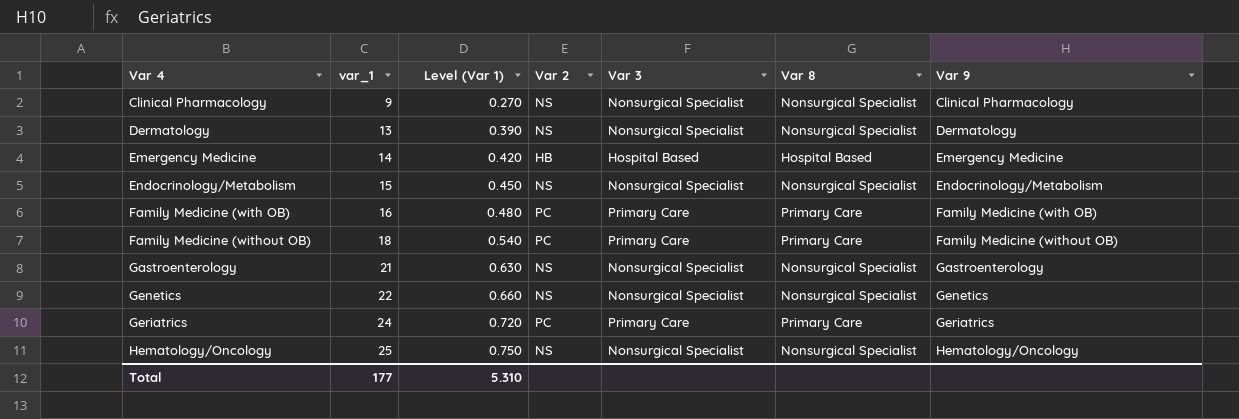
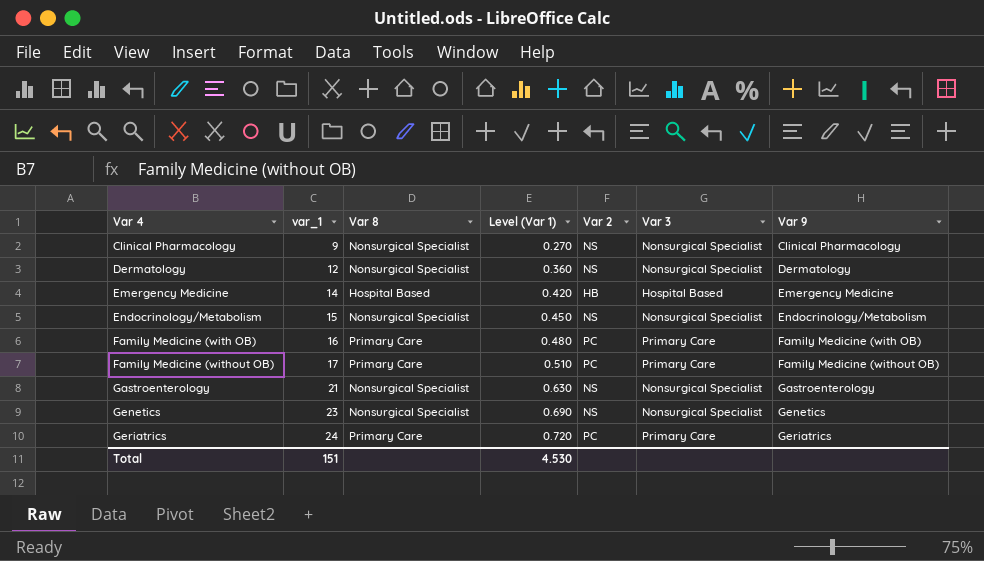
column Var 8 | position: 6 -> 3
row Hematology/Oncology: 25 | 0.750 | NS | Nonsurgical Specialist | Nonsurgical Specialist | Hematology/Oncology -> none
Dermatology | var_1: 13 -> 12
Dermatology | Level (Var 1): 0.390 -> 0.360
Family Medicine (without OB) | var_1: 18 -> 17
Family Medicine (without OB) | Level (Var 1): 0.540 -> 0.510
Genetics | var_1: 22 -> 23
Genetics | Level (Var 1): 0.660 -> 0.690
Total | var_1: 177 -> 151
Total | Level (Var 1): 5.310 -> 4.530

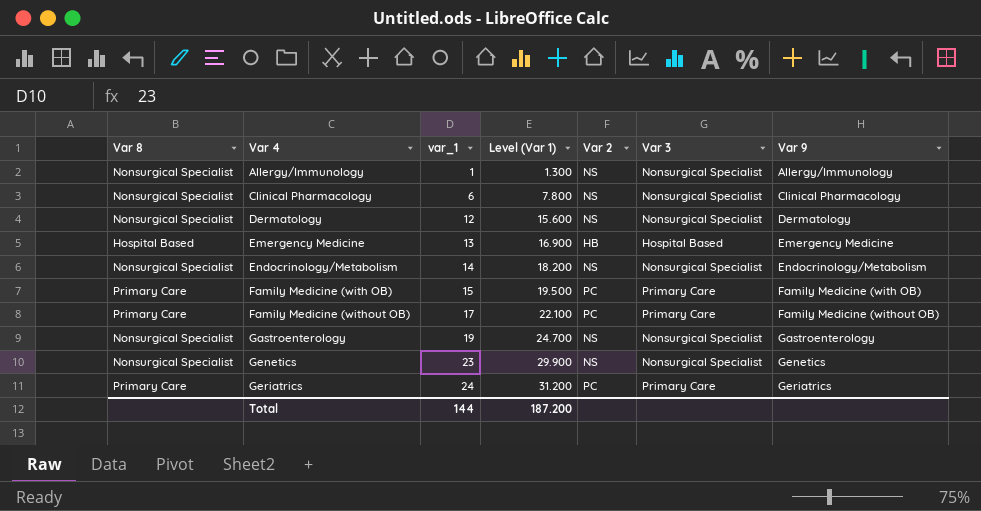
column Var 8 | position: 3 -> 1
column Level (Var 1) | formula: [var_1] * 0.03 -> [var_1] * 1.3
row Allergy/Immunology: none -> Nonsurgical Specialist | 1 | 1.300 | NS | Nonsurgical Specialist | Allergy/Immunology
Clinical Pharmacology | var_1: 9 -> 6
Emergency Medicine | var_1: 14 -> 13
Endocrinology/Metabolism | var_1: 15 -> 14
Family Medicine (with OB) | var_1: 16 -> 15
Gastroenterology | var_1: 21 -> 19
Total | var_1: 151 -> 144
Total | Level (Var 1): 4.530 -> 187.200

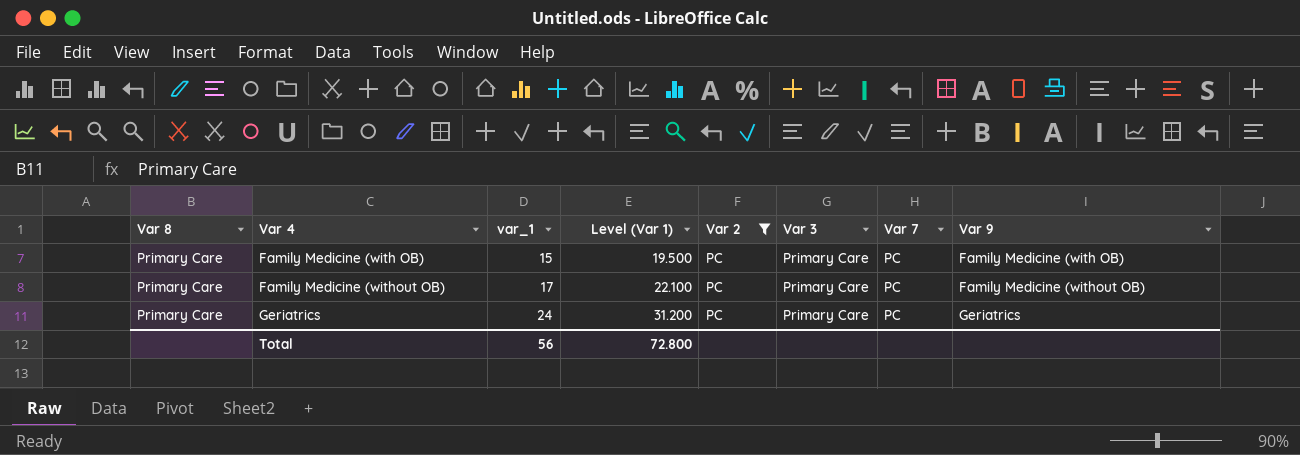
filter: none -> Var 2 = PC
column Var 7 | position: none -> 7
Total | var_1: 144 -> 56
Total | Level (Var 1): 187.200 -> 72.800

